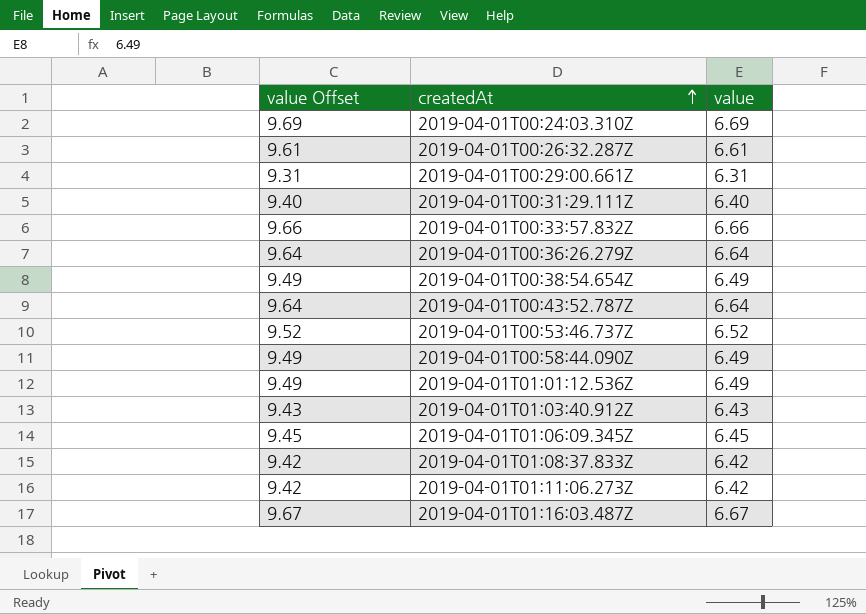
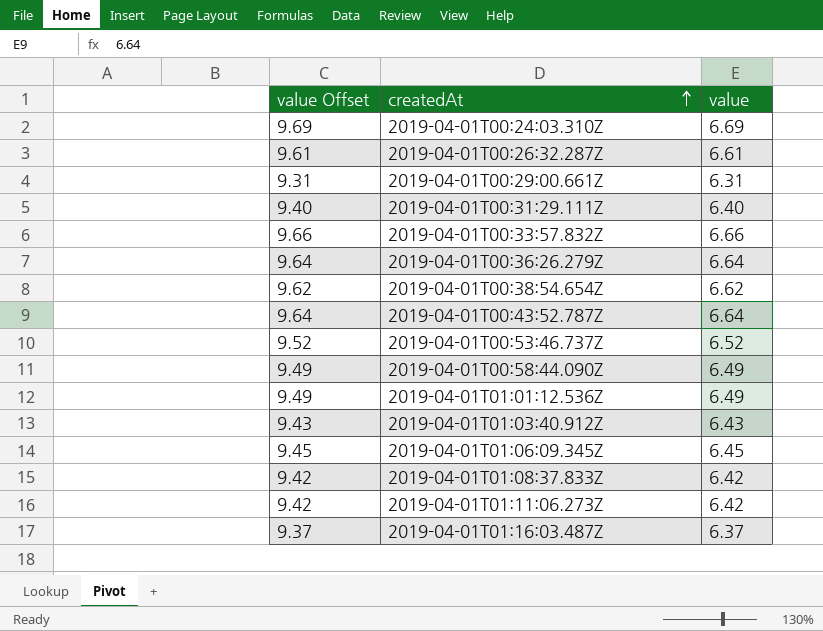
2019-04-01T00:38:54.654Z | value Offset: 9.49 -> 9.62
2019-04-01T00:38:54.654Z | value: 6.49 -> 6.62
2019-04-01T01:16:03.487Z | value Offset: 9.67 -> 9.37
2019-04-01T01:16:03.487Z | value: 6.67 -> 6.37

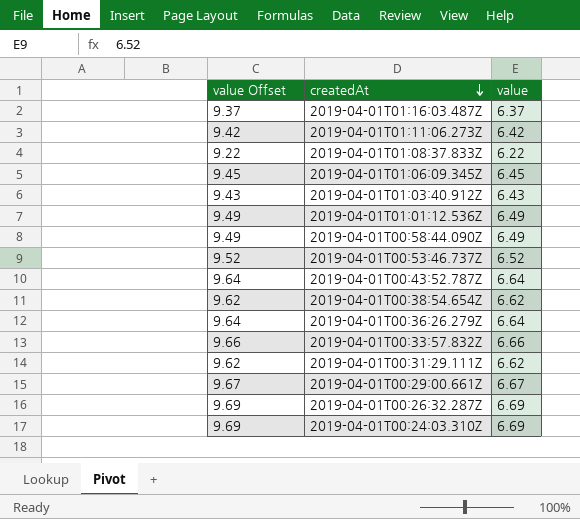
row order: createdAt ascending -> createdAt descending
2019-04-01T01:08:37.833Z | value Offset: 9.42 -> 9.22
2019-04-01T01:08:37.833Z | value: 6.42 -> 6.22
2019-04-01T00:31:29.111Z | value Offset: 9.40 -> 9.62
2019-04-01T00:31:29.111Z | value: 6.40 -> 6.62
2019-04-01T00:29:00.661Z | value Offset: 9.31 -> 9.67
2019-04-01T00:29:00.661Z | value: 6.31 -> 6.67
2019-04-01T00:26:32.287Z | value Offset: 9.61 -> 9.69
2019-04-01T00:26:32.287Z | value: 6.61 -> 6.69

